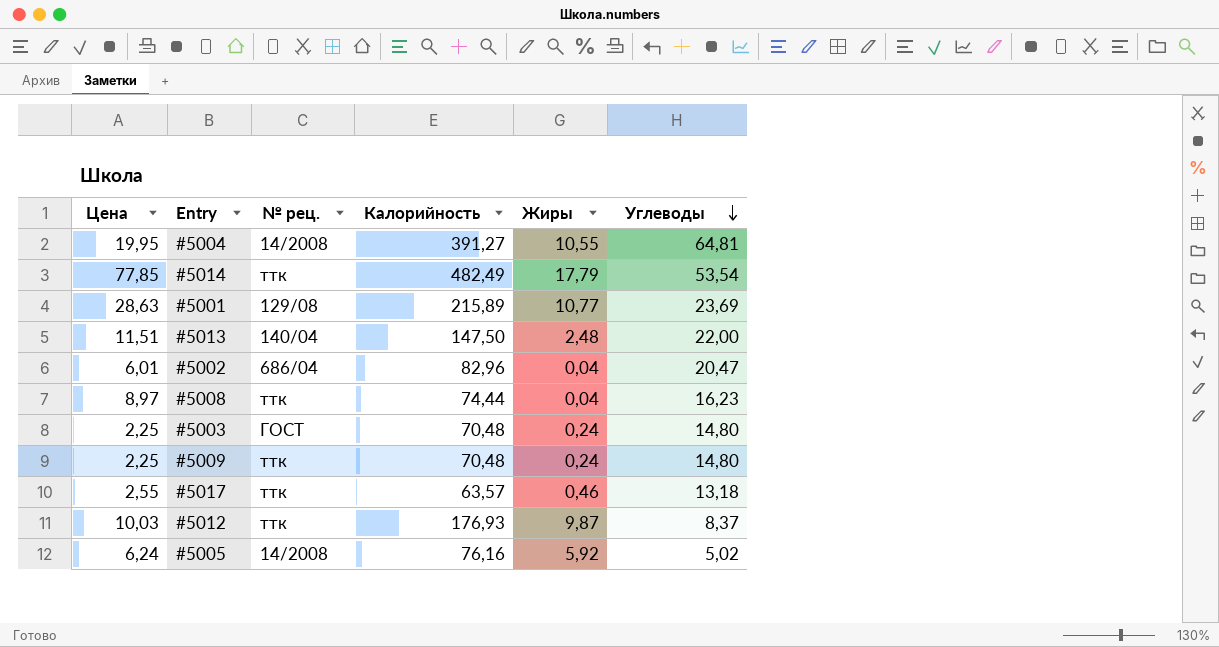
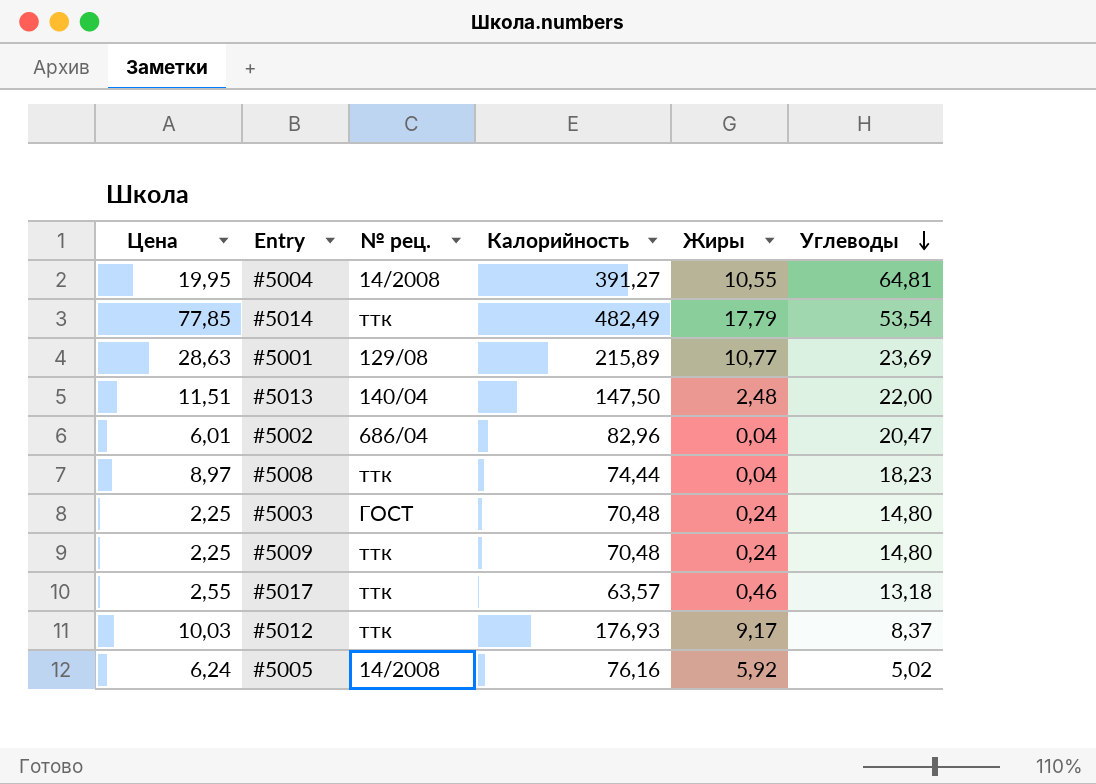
#5008 | Углеводы: 16,23 -> 18,23
#5012 | Жиры: 9,87 -> 9,17

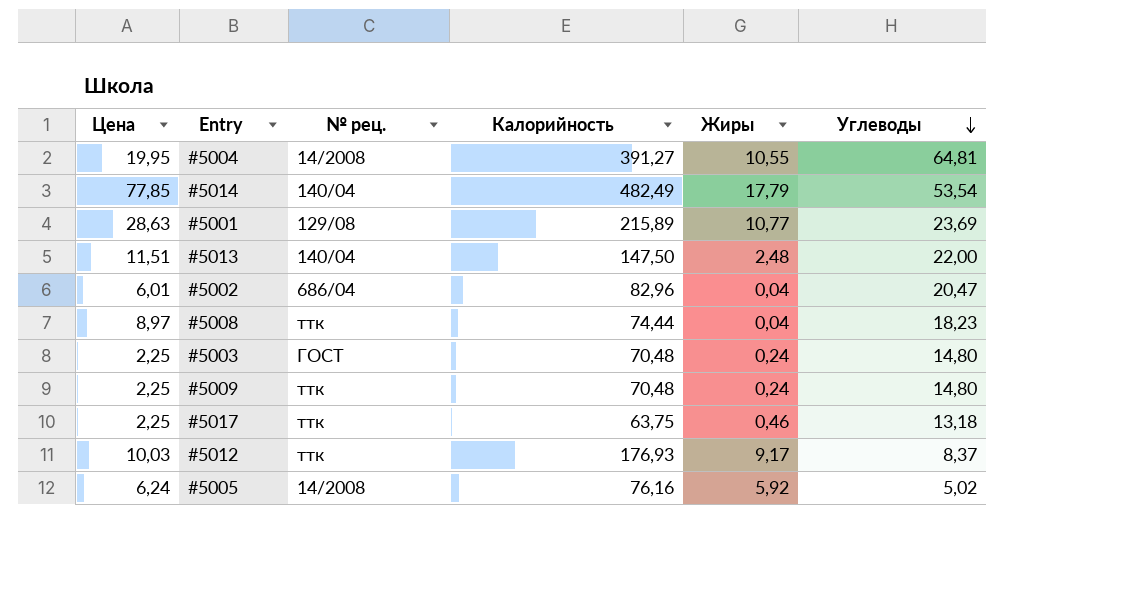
#5014 | № рец.: ттк -> 140/04
#5017 | Цена: 2,55 -> 2,25
#5017 | Калорийность: 63,57 -> 63,75

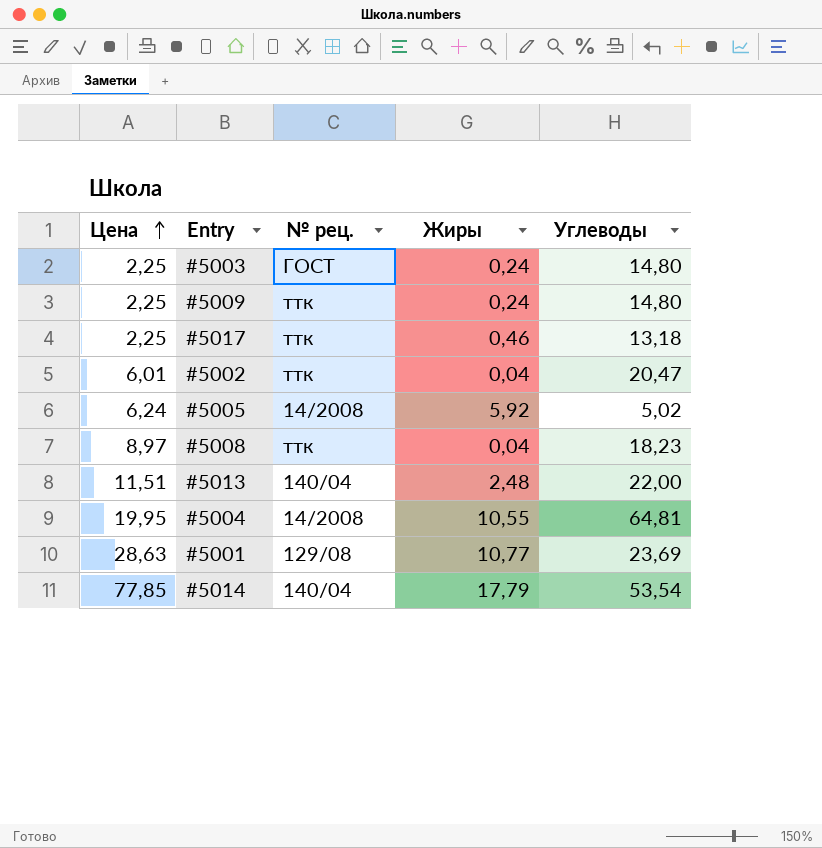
row order: Углеводы descending -> Цена ascending
column Калорийность | position: 4 -> none
row #5012: 10,03 | ттк | 176,93 | 9,17 | 8,37 -> none
#5002 | № рец.: 686/04 -> ттк

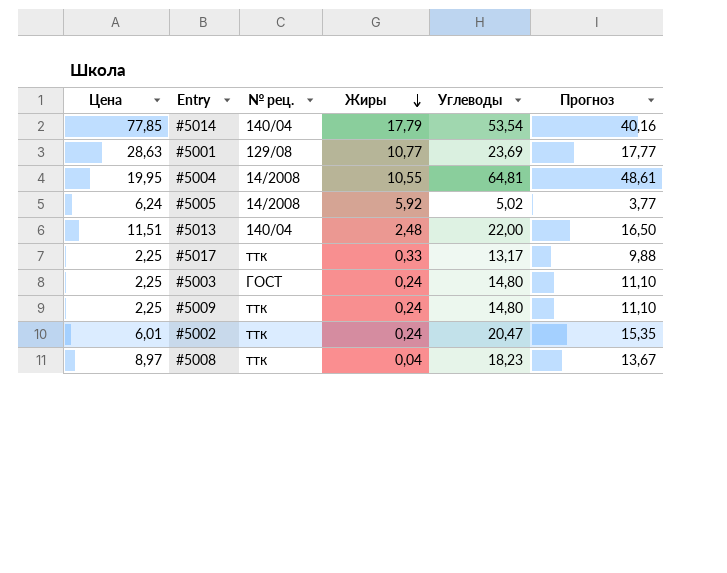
row order: Цена ascending -> Жиры descending
column Прогноз | formula: none -> [Углеводы] * 0,75
#5017 | Жиры: 0,46 -> 0,33
#5017 | Углеводы: 13,18 -> 13,17
#5002 | Жиры: 0,04 -> 0,24

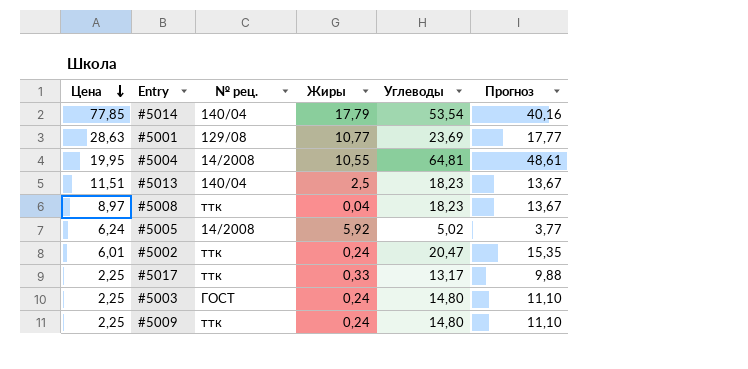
row order: Жиры descending -> Цена descending
#5013 | Жиры: 2,48 -> 2,5
#5013 | Углеводы: 22,00 -> 18,23
#5013 | Прогноз: 16,50 -> 13,67

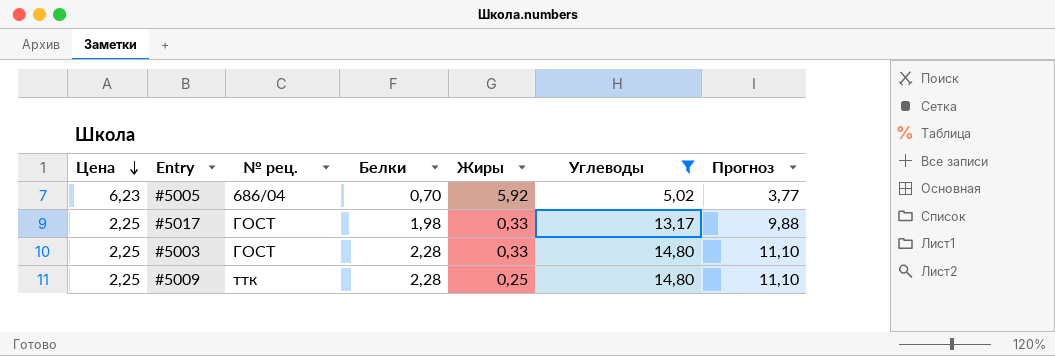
filter: none -> Углеводы <= 14,80
column Белки | position: none -> 4
#5005 | Цена: 6,24 -> 6,23
#5005 | № рец.: 14/2008 -> 686/04
#5017 | № рец.: ттк -> ГОСТ
#5003 | Жиры: 0,24 -> 0,33
#5009 | Жиры: 0,24 -> 0,25

